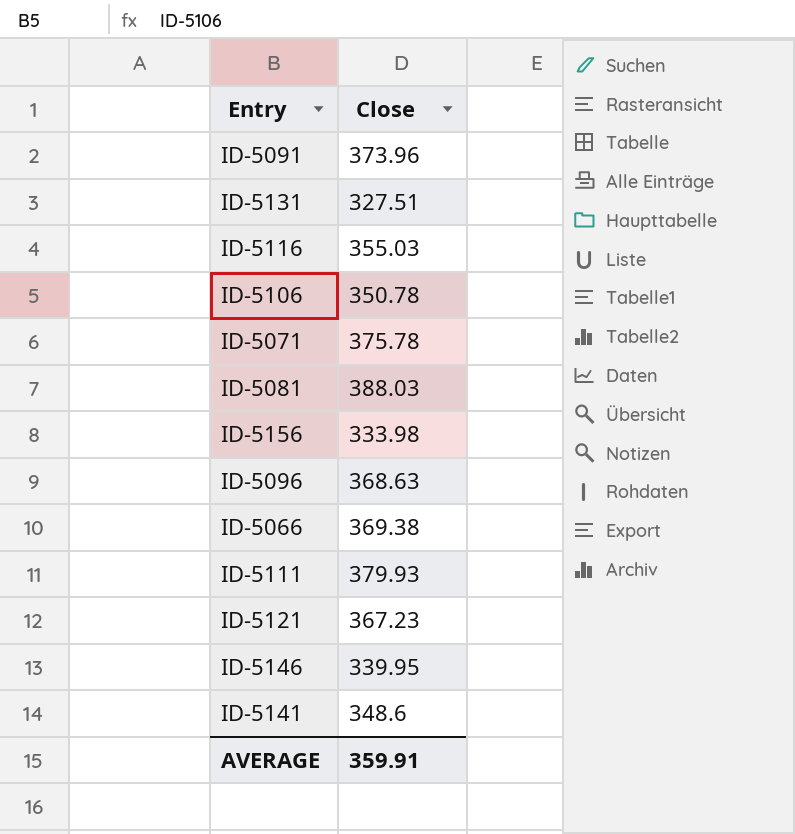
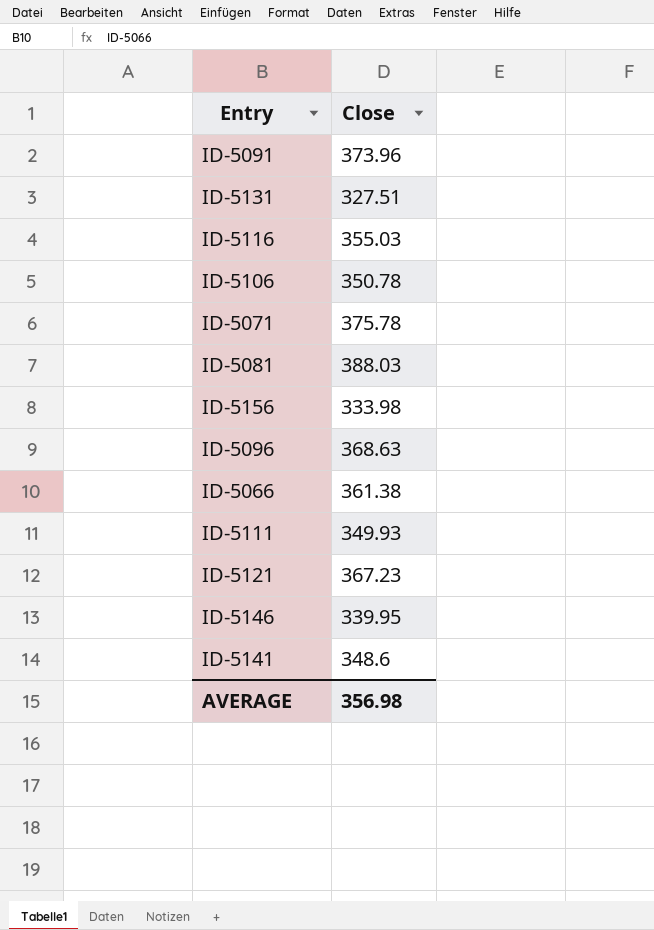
ID-5066 | Close: 369.38 -> 361.38
ID-5111 | Close: 379.93 -> 349.93
AVERAGE | Close: 359.91 -> 356.98

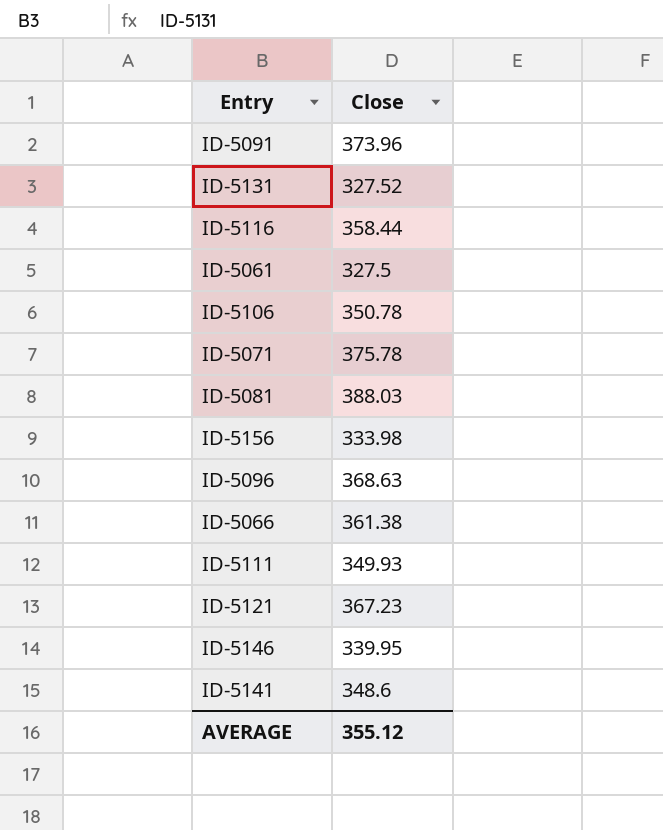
ID-5131 | Close: 327.51 -> 327.52
ID-5116 | Close: 355.03 -> 358.44
row ID-5061: none -> 327.5
AVERAGE | Close: 356.98 -> 355.12

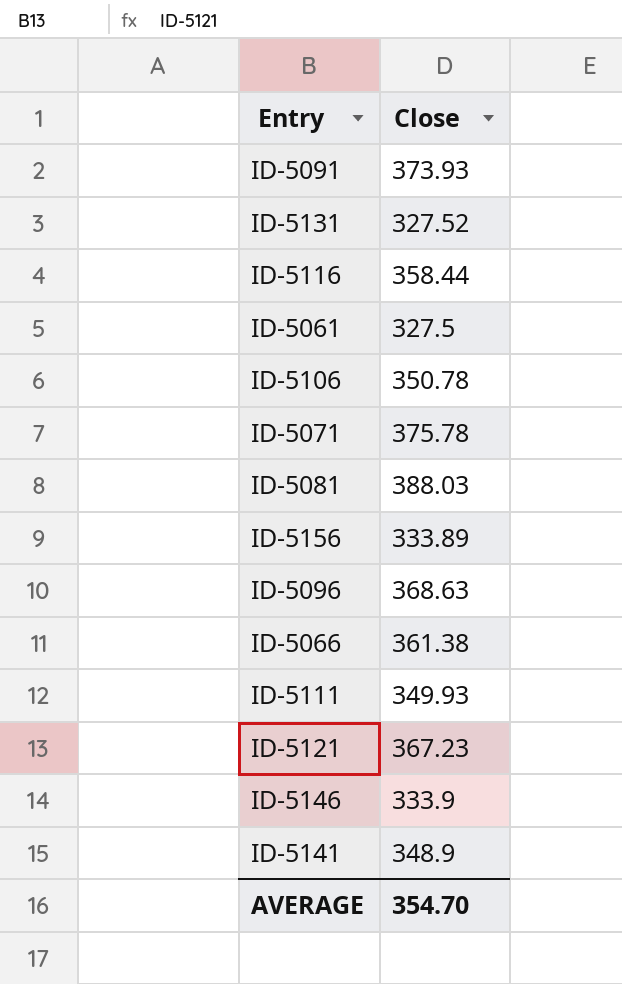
ID-5091 | Close: 373.96 -> 373.93
ID-5156 | Close: 333.98 -> 333.89
ID-5146 | Close: 339.95 -> 333.9
ID-5141 | Close: 348.6 -> 348.9
AVERAGE | Close: 355.12 -> 354.70

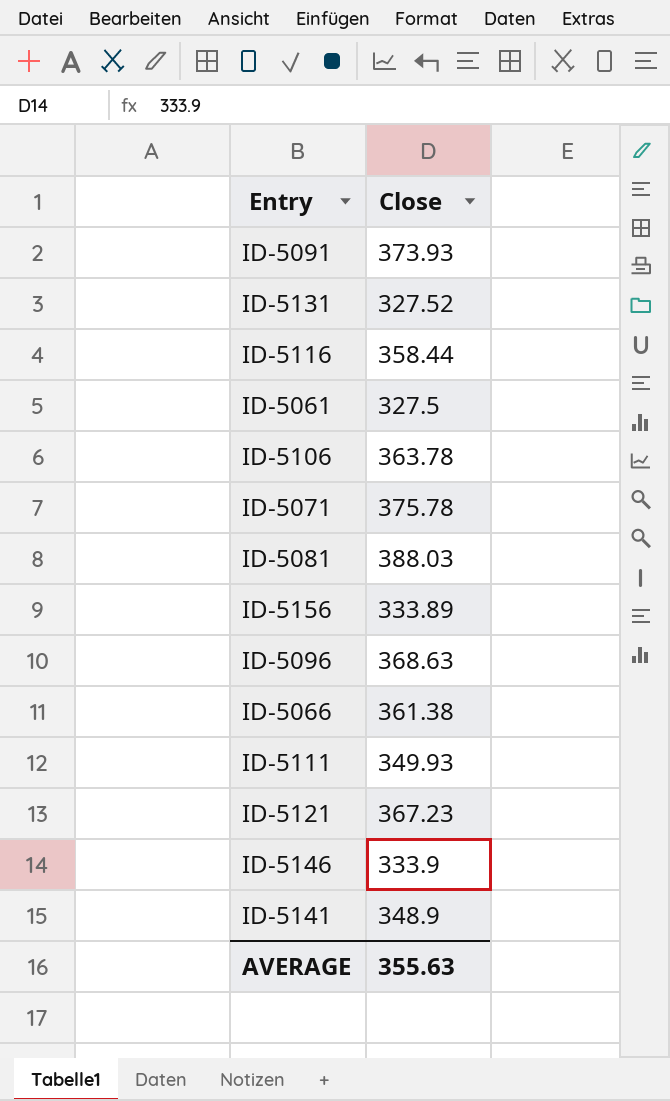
ID-5106 | Close: 350.78 -> 363.78
AVERAGE | Close: 354.70 -> 355.63

